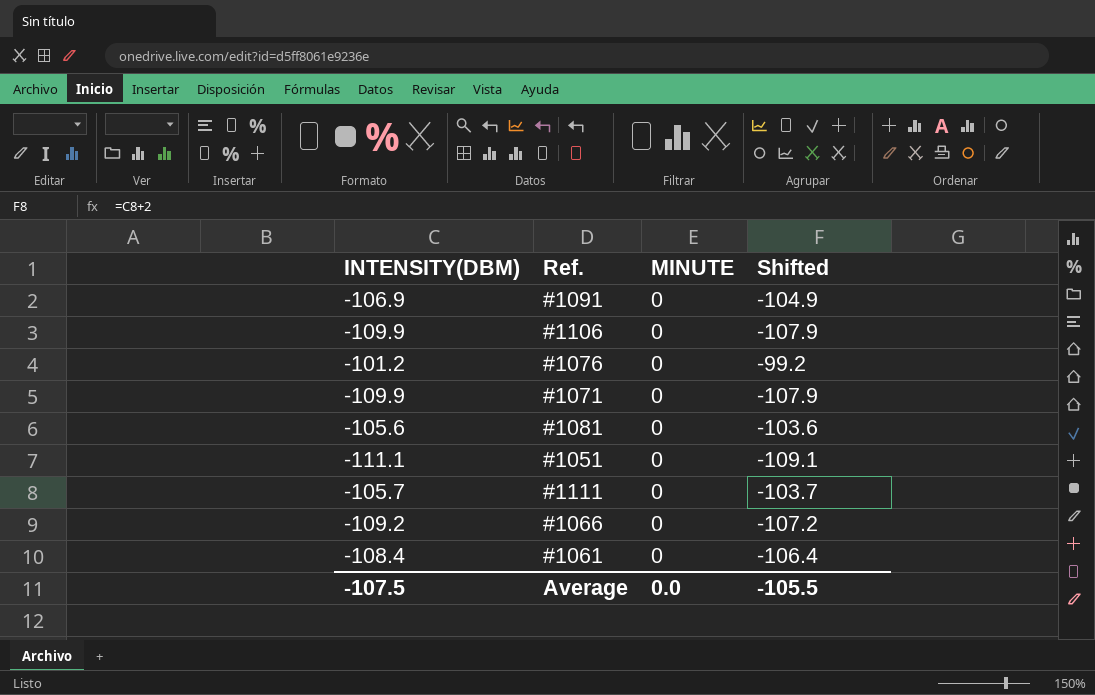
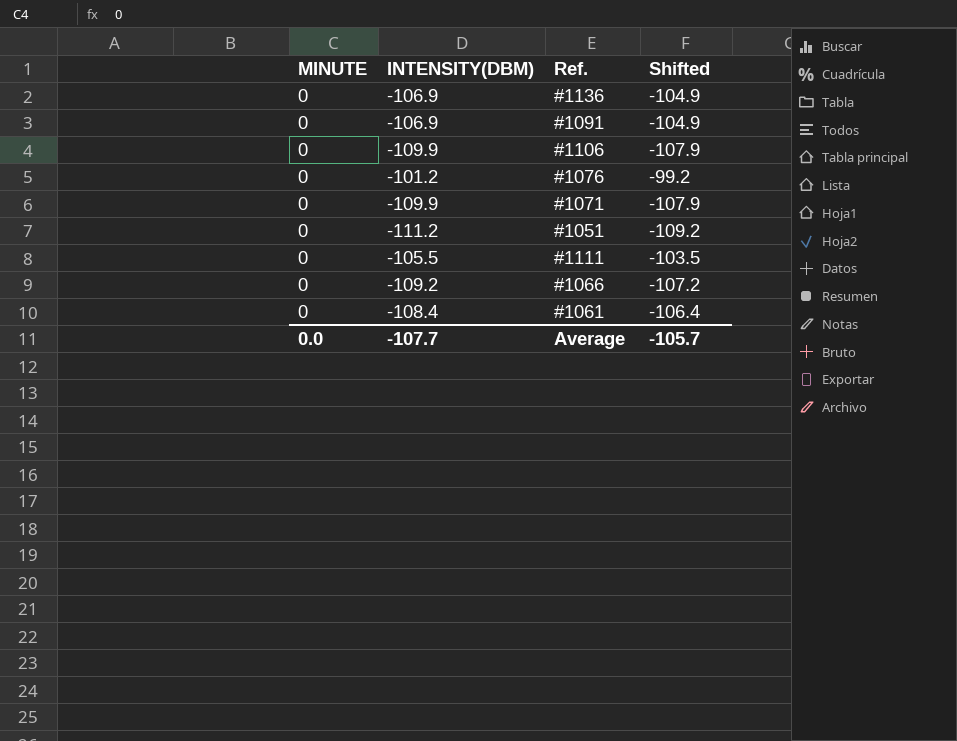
column MINUTE | position: 3 -> 1
row #1081: -105.6 | 0 | -103.6 -> none
row #1136: none -> 0 | -106.9 | -104.9
#1051 | INTENSITY(DBM): -111.1 -> -111.2
#1051 | Shifted: -109.1 -> -109.2
#1111 | INTENSITY(DBM): -105.7 -> -105.5
#1111 | Shifted: -103.7 -> -103.5
Average | INTENSITY(DBM): -107.5 -> -107.7
Average | Shifted: -105.5 -> -105.7

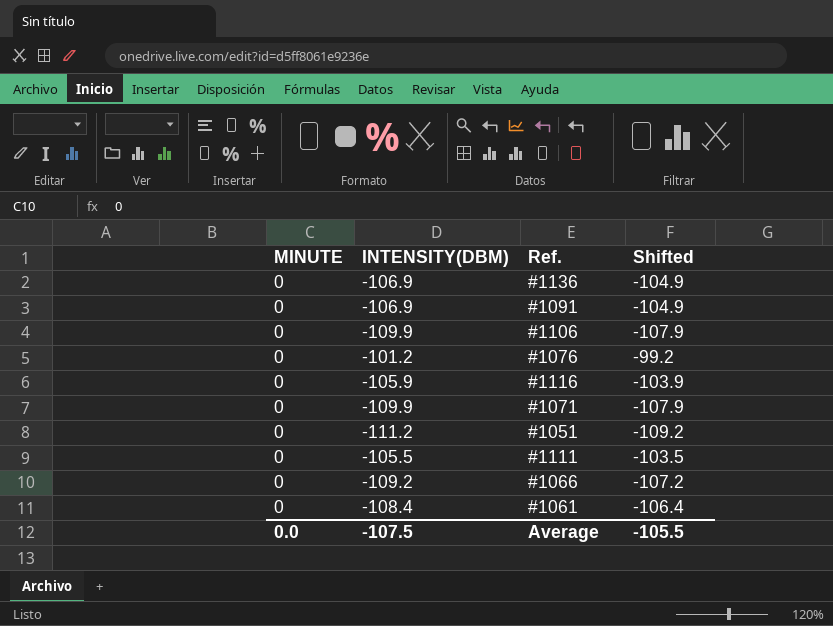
row #1116: none -> 0 | -105.9 | -103.9
Average | INTENSITY(DBM): -107.7 -> -107.5
Average | Shifted: -105.7 -> -105.5

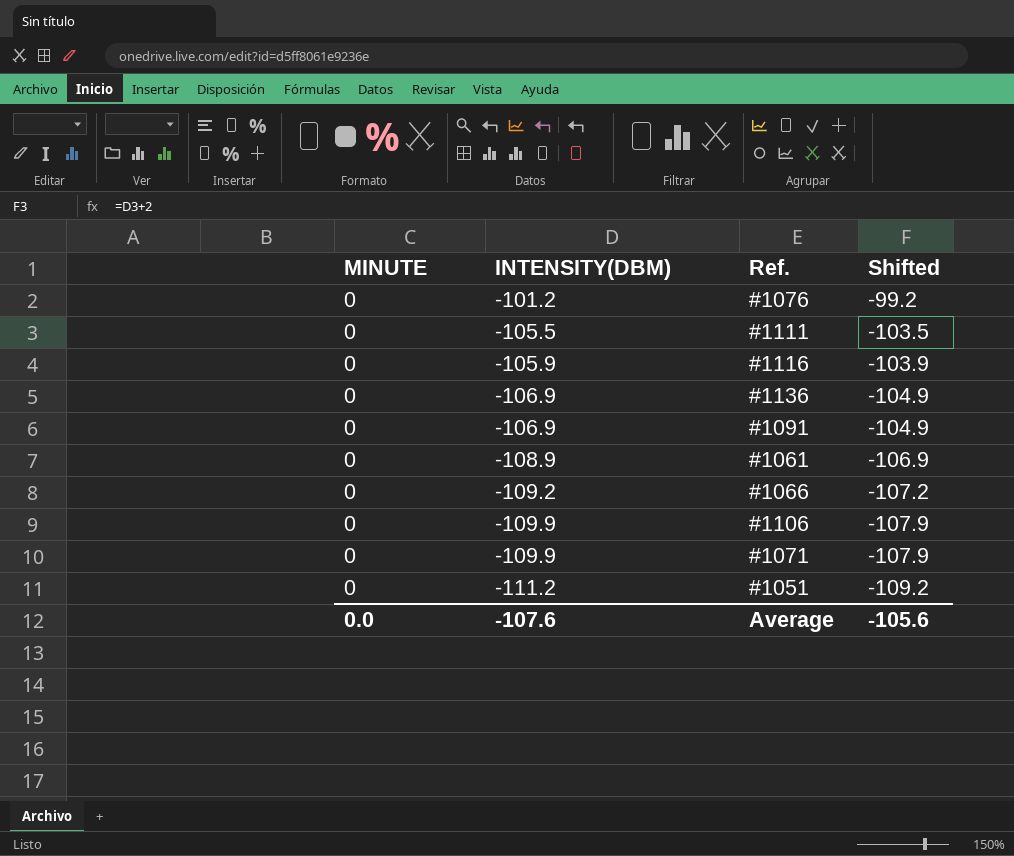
row order: none -> INTENSITY(DBM) descending
#1061 | INTENSITY(DBM): -108.4 -> -108.9
#1061 | Shifted: -106.4 -> -106.9
Average | INTENSITY(DBM): -107.5 -> -107.6
Average | Shifted: -105.5 -> -105.6

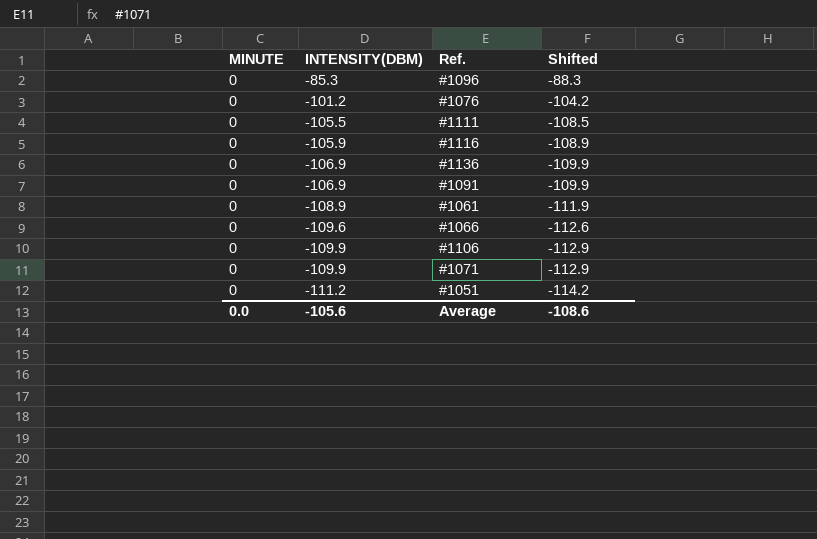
column Shifted | formula: [INTENSITY(DBM)] + 2 -> [INTENSITY(DBM)] - 3
row #1096: none -> 0 | -85.3 | -88.3
#1066 | INTENSITY(DBM): -109.2 -> -109.6
Average | INTENSITY(DBM): -107.6 -> -105.6
Average | Shifted: -105.6 -> -108.6

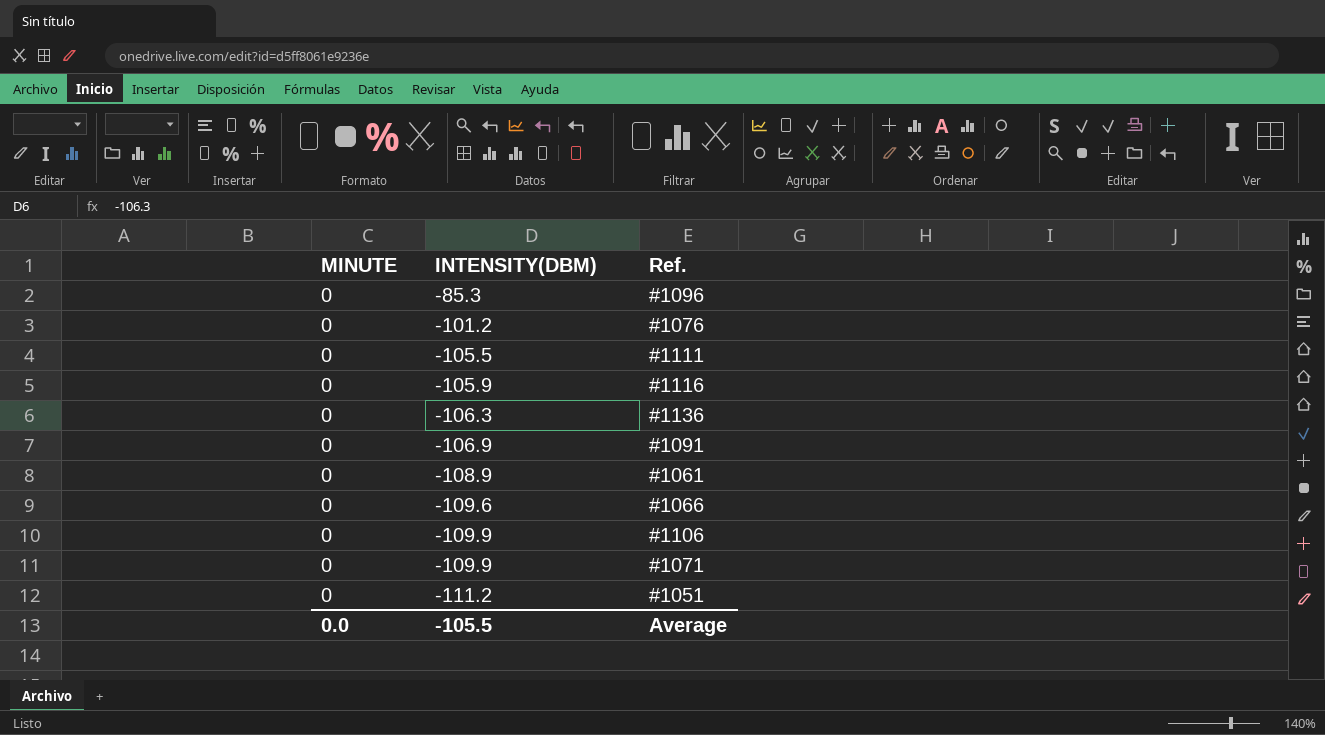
column Shifted | formula: [INTENSITY(DBM)] - 3 -> none
#1136 | INTENSITY(DBM): -106.9 -> -106.3
Average | INTENSITY(DBM): -105.6 -> -105.5

